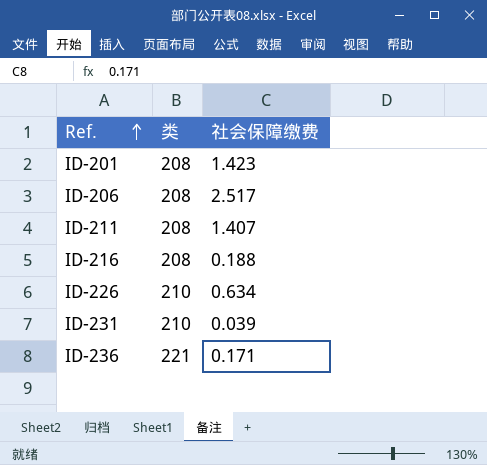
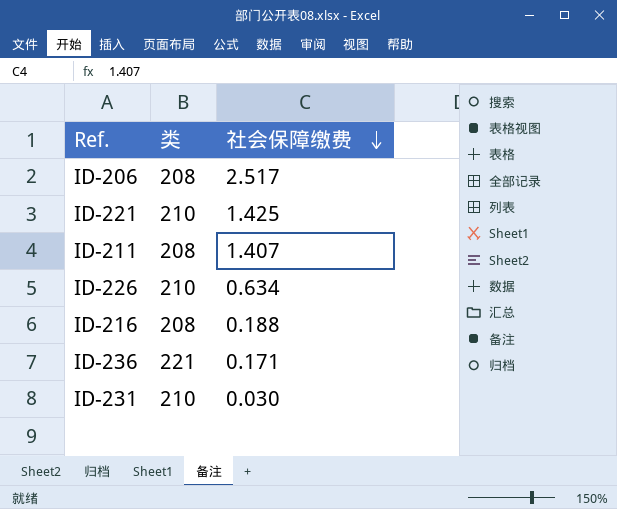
row order: Ref. ascending -> 社会保障缴费 descending
row ID-201: 208 | 1.423 -> none
row ID-221: none -> 210 | 1.425
ID-231 | 社会保障缴费: 0.039 -> 0.030

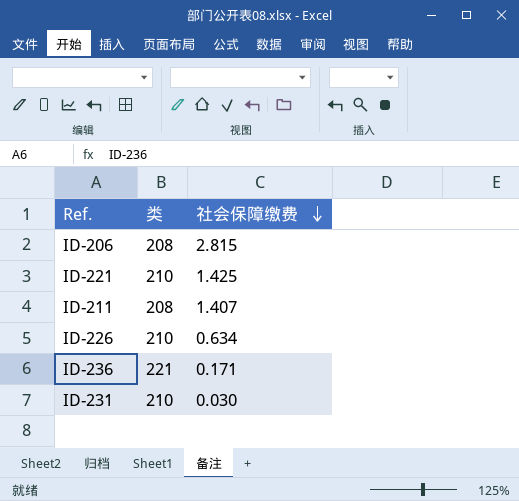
row ID-216: 208 | 0.188 -> none
ID-206 | 社会保障缴费: 2.517 -> 2.815

